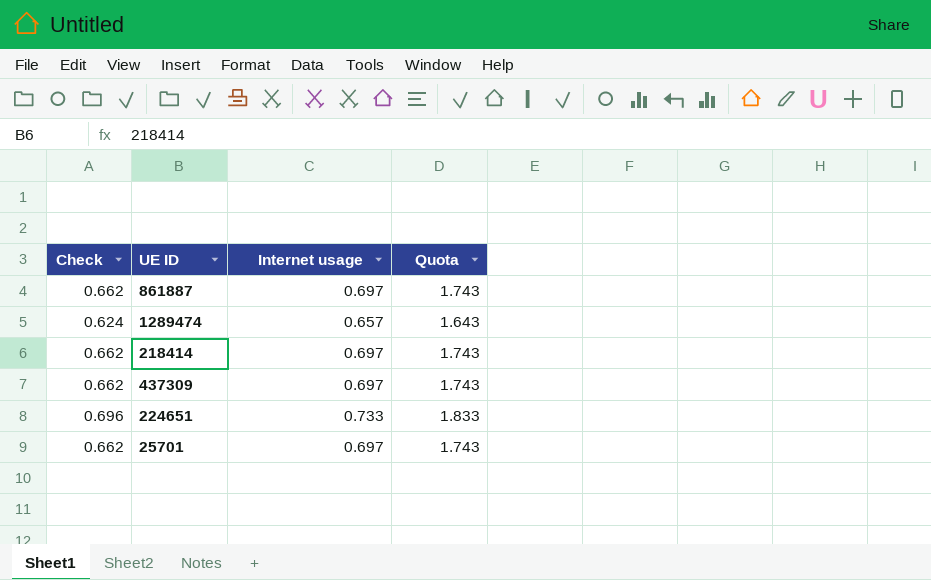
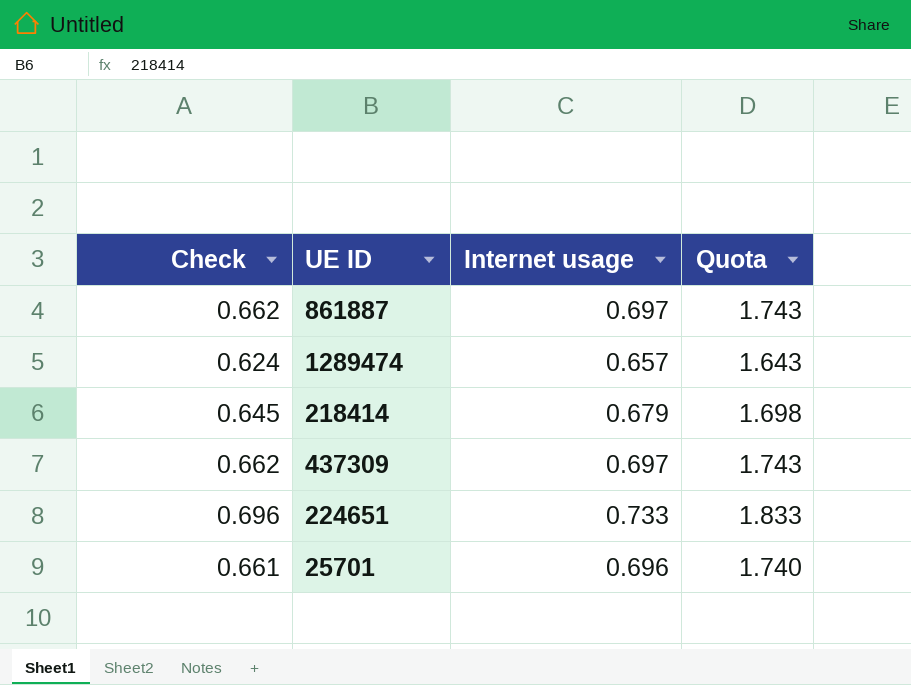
218414 | Check: 0.662 -> 0.645
218414 | Internet usage: 0.697 -> 0.679
218414 | Quota: 1.743 -> 1.698
25701 | Check: 0.662 -> 0.661
25701 | Internet usage: 0.697 -> 0.696
25701 | Quota: 1.743 -> 1.740

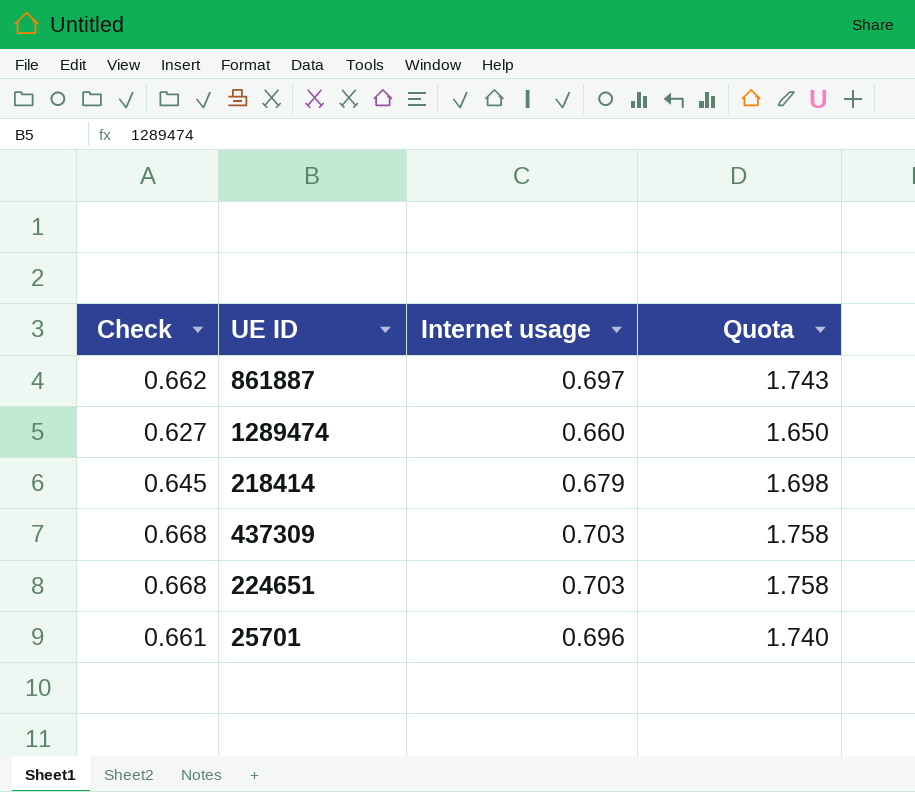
1289474 | Check: 0.624 -> 0.627
1289474 | Internet usage: 0.657 -> 0.660
1289474 | Quota: 1.643 -> 1.650
437309 | Check: 0.662 -> 0.668
437309 | Internet usage: 0.697 -> 0.703
437309 | Quota: 1.743 -> 1.758
224651 | Check: 0.696 -> 0.668
224651 | Internet usage: 0.733 -> 0.703
224651 | Quota: 1.833 -> 1.758

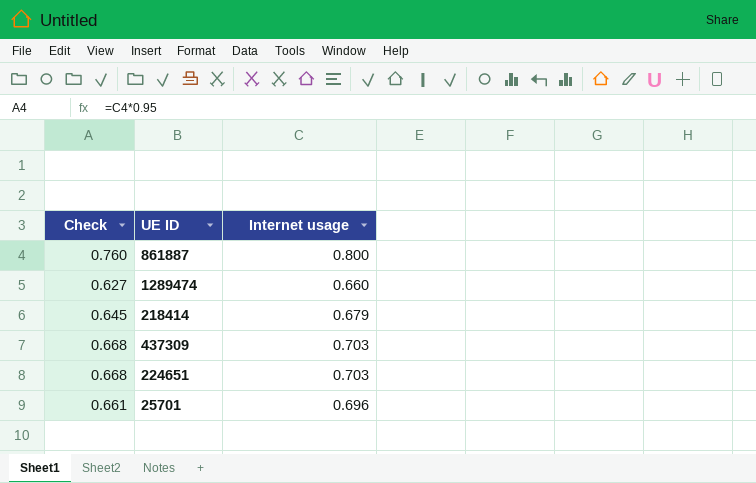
column Quota | formula: [Internet usage] * 2.5 -> none
861887 | Check: 0.662 -> 0.760
861887 | Internet usage: 0.697 -> 0.800

